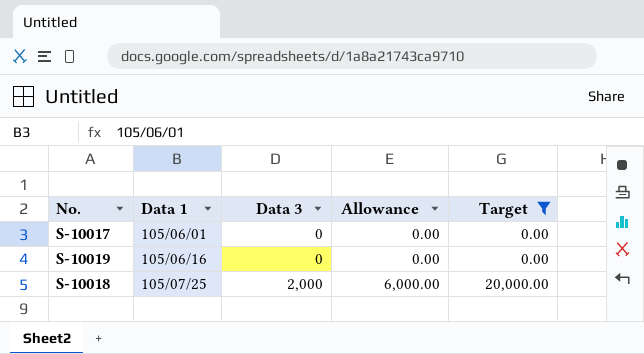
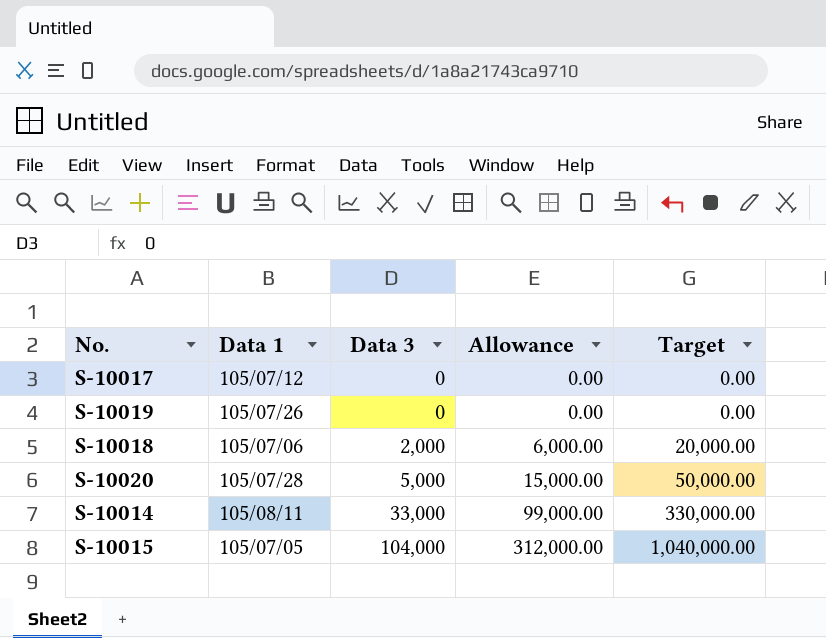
filter: Target <= 20,000.00 -> none
S-10017 | Data 1: 105/06/01 -> 105/07/12
S-10019 | Data 1: 105/06/16 -> 105/07/26
S-10018 | Data 1: 105/07/25 -> 105/07/06

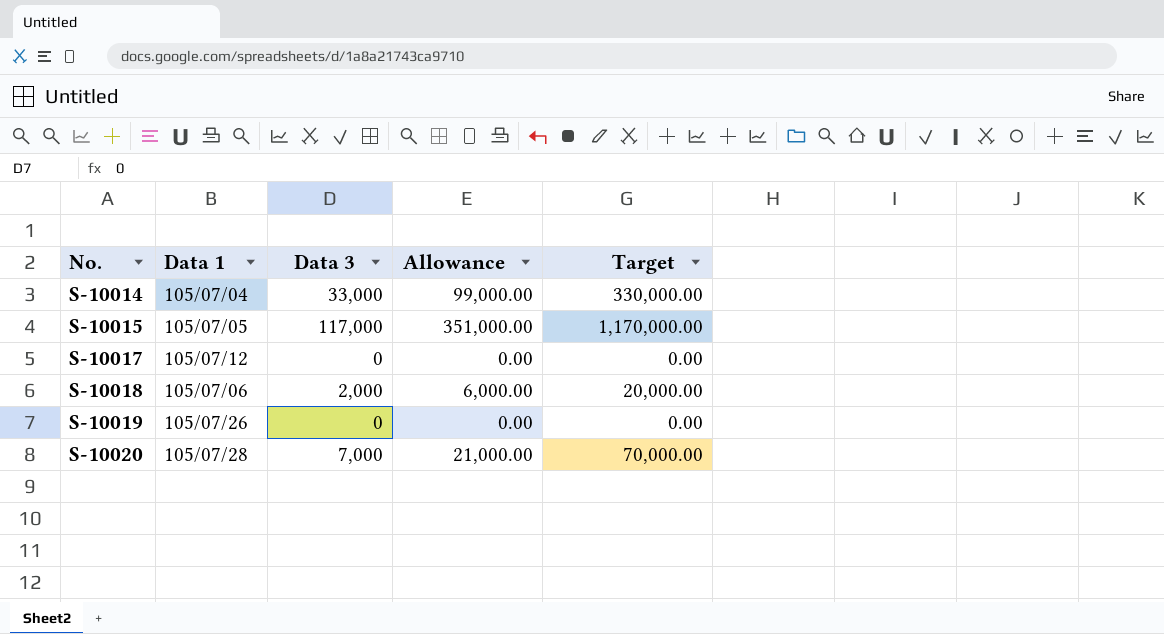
row order: Data 3 ascending -> No. ascending
S-10014 | Data 1: 105/08/11 -> 105/07/04
S-10015 | Data 3: 104,000 -> 117,000
S-10015 | Allowance: 312,000.00 -> 351,000.00
S-10015 | Target: 1,040,000.00 -> 1,170,000.00
S-10020 | Data 3: 5,000 -> 7,000
S-10020 | Allowance: 15,000.00 -> 21,000.00
S-10020 | Target: 50,000.00 -> 70,000.00

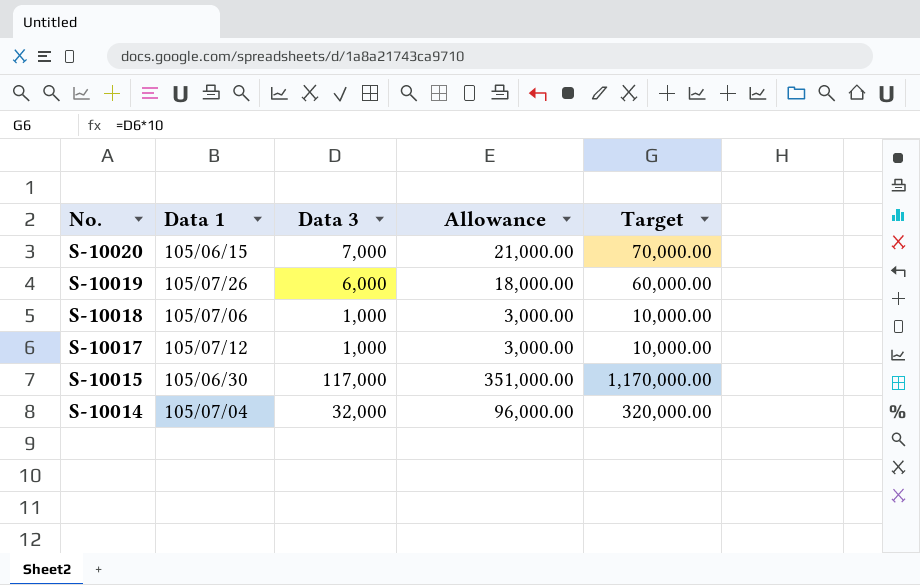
row order: No. ascending -> No. descending
S-10020 | Data 1: 105/07/28 -> 105/06/15
S-10019 | Data 3: 0 -> 6,000
S-10019 | Allowance: 0.00 -> 18,000.00
S-10019 | Target: 0.00 -> 60,000.00
S-10018 | Data 3: 2,000 -> 1,000
S-10018 | Allowance: 6,000.00 -> 3,000.00
S-10018 | Target: 20,000.00 -> 10,000.00
S-10017 | Data 3: 0 -> 1,000
S-10017 | Allowance: 0.00 -> 3,000.00
S-10017 | Target: 0.00 -> 10,000.00
S-10015 | Data 1: 105/07/05 -> 105/06/30
S-10014 | Data 3: 33,000 -> 32,000
S-10014 | Allowance: 99,000.00 -> 96,000.00
S-10014 | Target: 330,000.00 -> 320,000.00

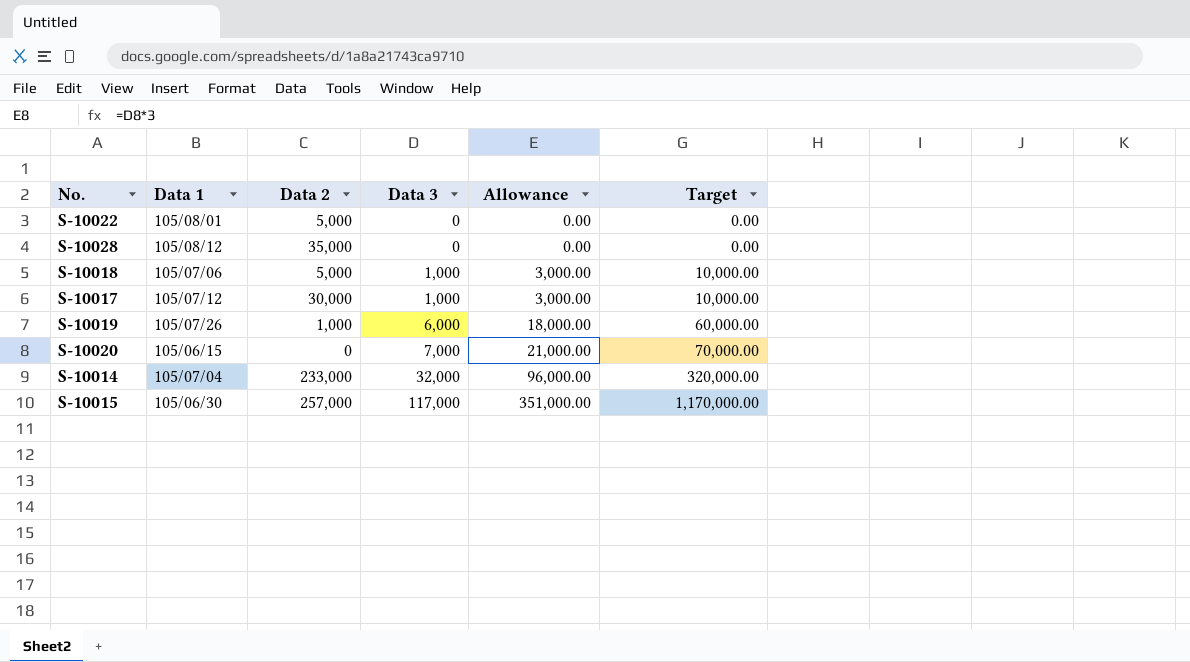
row order: No. descending -> Data 3 ascending
column Data 2 | position: none -> 3
row S-10022: none -> 105/08/01 | 5,000 | 0 | 0.00 | 0.00
row S-10028: none -> 105/08/12 | 35,000 | 0 | 0.00 | 0.00

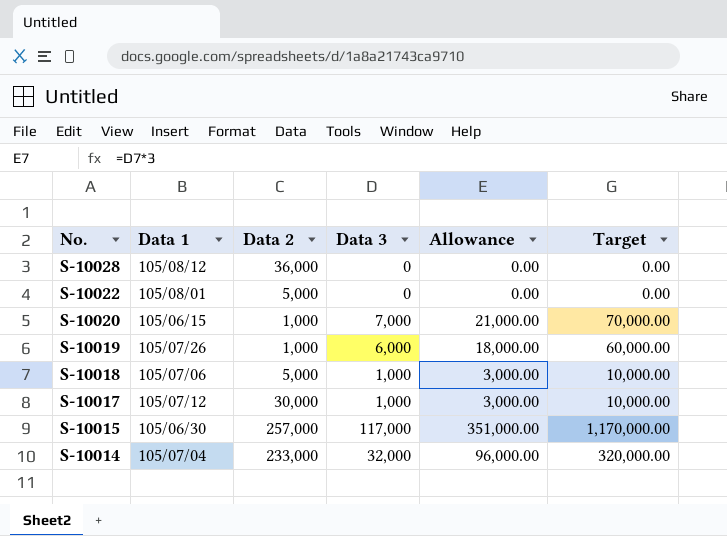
row order: Data 3 ascending -> No. descending
S-10028 | Data 2: 35,000 -> 36,000
S-10020 | Data 2: 0 -> 1,000

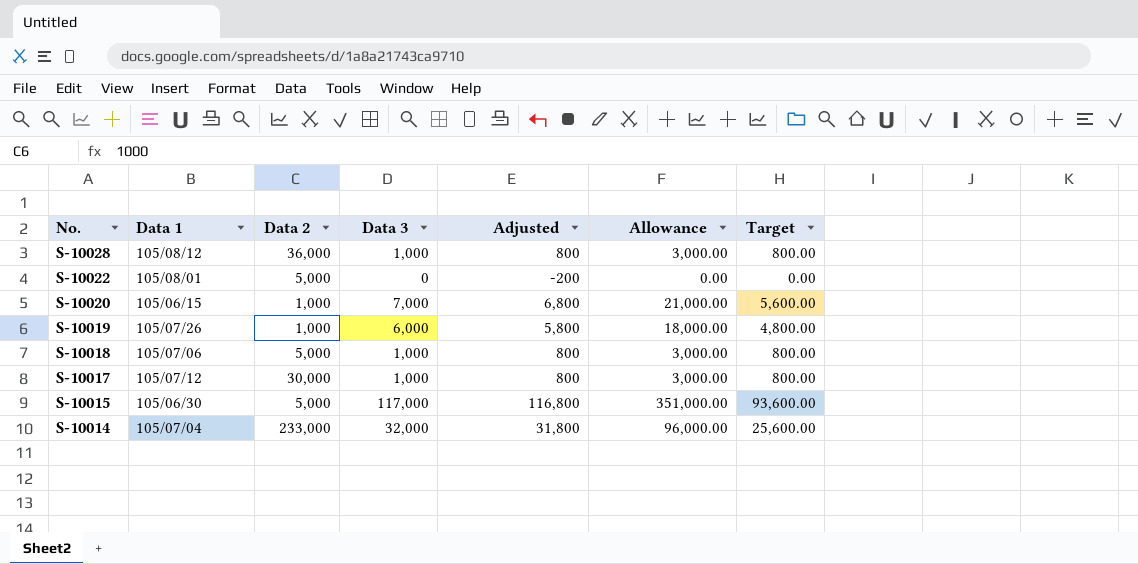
column Adjusted | formula: none -> [Data 3] - 200
column Target | formula: [Data 3] * 10 -> [Data 3] * 0.8
S-10028 | Data 3: 0 -> 1,000
S-10028 | Allowance: 0.00 -> 3,000.00
S-10015 | Data 2: 257,000 -> 5,000

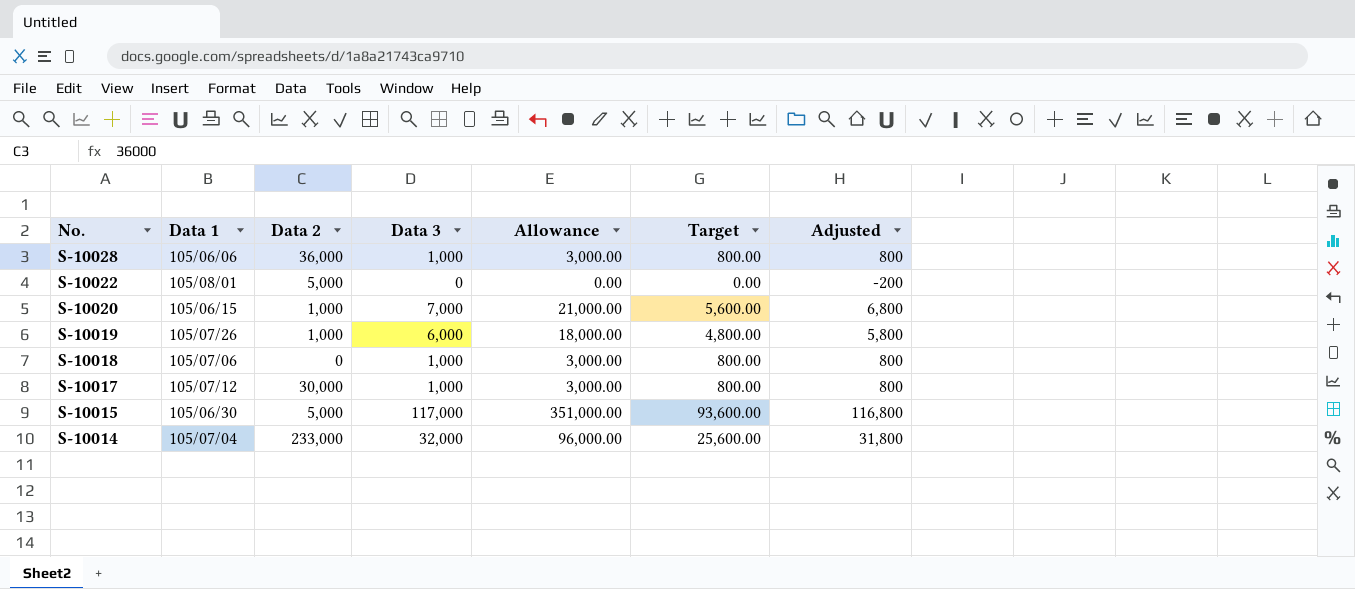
column Adjusted | position: 5 -> 7
S-10028 | Data 1: 105/08/12 -> 105/06/06
S-10018 | Data 2: 5,000 -> 0

